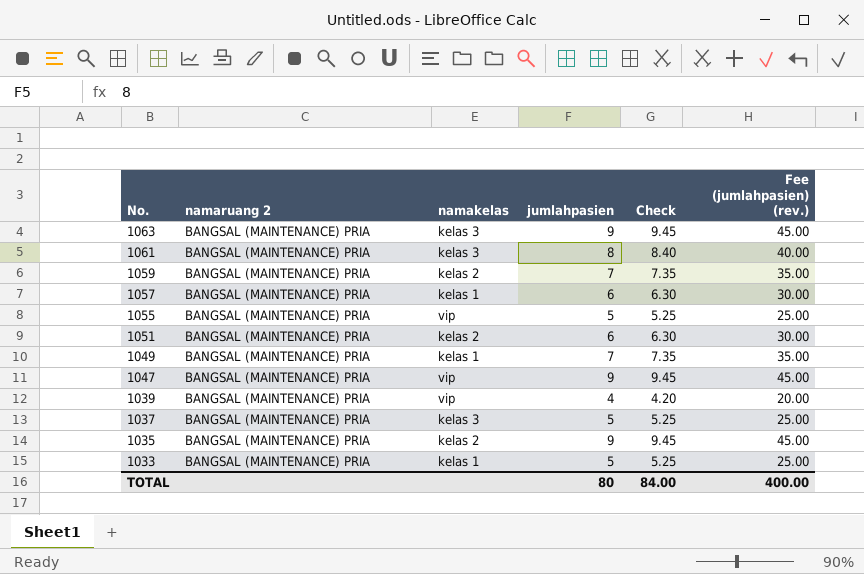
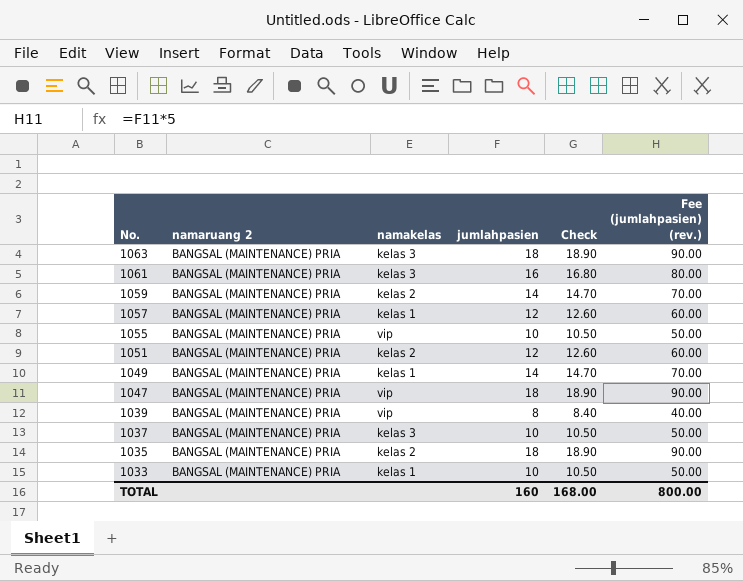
1063 | jumlahpasien: 9 -> 18
1063 | Check: 9.45 -> 18.90
1063 | Fee (jumlahpasien) (rev.): 45.00 -> 90.00
1061 | jumlahpasien: 8 -> 16
1061 | Check: 8.40 -> 16.80
1061 | Fee (jumlahpasien) (rev.): 40.00 -> 80.00
1059 | jumlahpasien: 7 -> 14
1059 | Check: 7.35 -> 14.70
1059 | Fee (jumlahpasien) (rev.): 35.00 -> 70.00
1057 | jumlahpasien: 6 -> 12
1057 | Check: 6.30 -> 12.60
1057 | Fee (jumlahpasien) (rev.): 30.00 -> 60.00
1055 | jumlahpasien: 5 -> 10
1055 | Check: 5.25 -> 10.50
1055 | Fee (jumlahpasien) (rev.): 25.00 -> 50.00
1051 | jumlahpasien: 6 -> 12
1051 | Check: 6.30 -> 12.60
1051 | Fee (jumlahpasien) (rev.): 30.00 -> 60.00
1049 | jumlahpasien: 7 -> 14
1049 | Check: 7.35 -> 14.70
1049 | Fee (jumlahpasien) (rev.): 35.00 -> 70.00
1047 | jumlahpasien: 9 -> 18
1047 | Check: 9.45 -> 18.90
1047 | Fee (jumlahpasien) (rev.): 45.00 -> 90.00
1039 | jumlahpasien: 4 -> 8
1039 | Check: 4.20 -> 8.40
1039 | Fee (jumlahpasien) (rev.): 20.00 -> 40.00
1037 | jumlahpasien: 5 -> 10
1037 | Check: 5.25 -> 10.50
1037 | Fee (jumlahpasien) (rev.): 25.00 -> 50.00
1035 | jumlahpasien: 9 -> 18
1035 | Check: 9.45 -> 18.90
1035 | Fee (jumlahpasien) (rev.): 45.00 -> 90.00
1033 | jumlahpasien: 5 -> 10
1033 | Check: 5.25 -> 10.50
1033 | Fee (jumlahpasien) (rev.): 25.00 -> 50.00
TOTAL | jumlahpasien: 80 -> 160
TOTAL | Check: 84.00 -> 168.00
TOTAL | Fee (jumlahpasien) (rev.): 400.00 -> 800.00

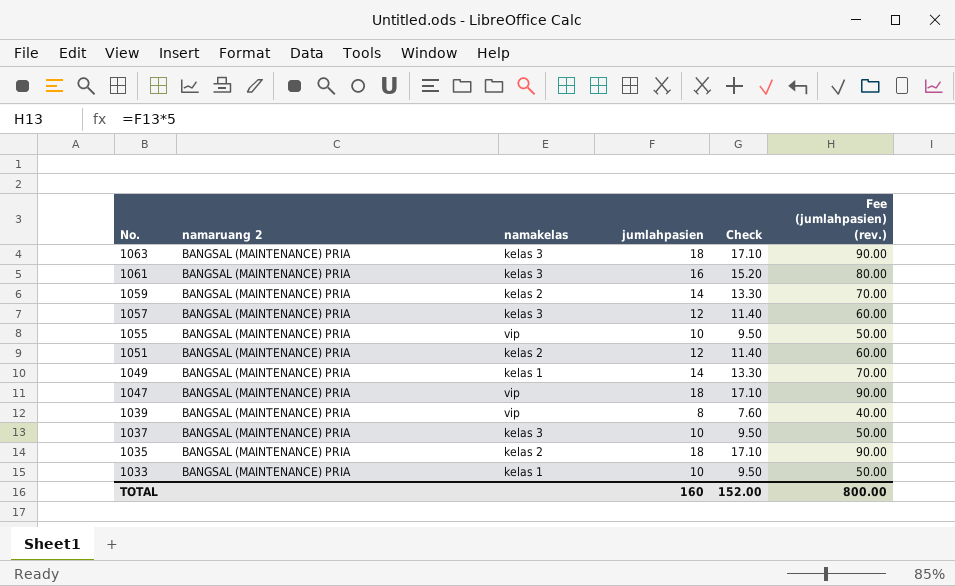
column Check | formula: [jumlahpasien] * 1.05 -> [jumlahpasien] * 0.95
1057 | namakelas: kelas 1 -> kelas 3
TOTAL | Check: 168.00 -> 152.00

